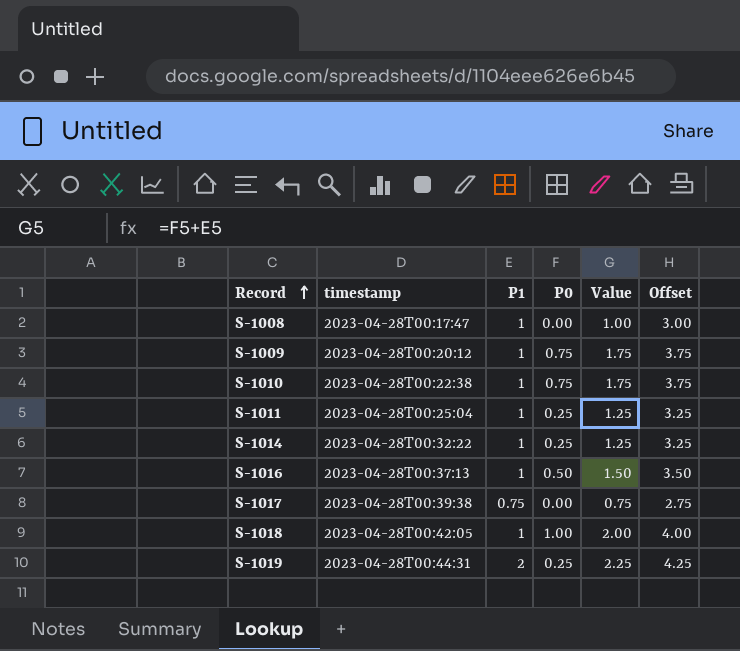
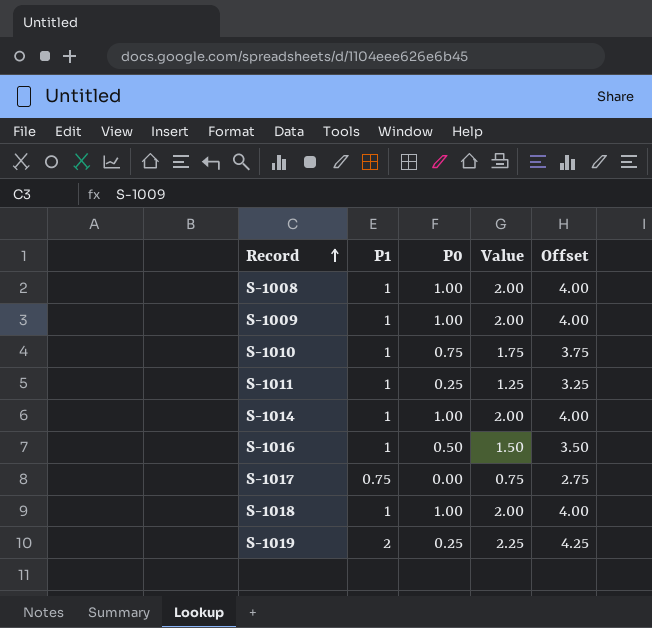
column timestamp | position: 2 -> none
S-1008 | P0: 0.00 -> 1.00
S-1008 | Value: 1.00 -> 2.00
S-1008 | Offset: 3.00 -> 4.00
S-1009 | P0: 0.75 -> 1.00
S-1009 | Value: 1.75 -> 2.00
S-1009 | Offset: 3.75 -> 4.00
S-1014 | P0: 0.25 -> 1.00
S-1014 | Value: 1.25 -> 2.00
S-1014 | Offset: 3.25 -> 4.00

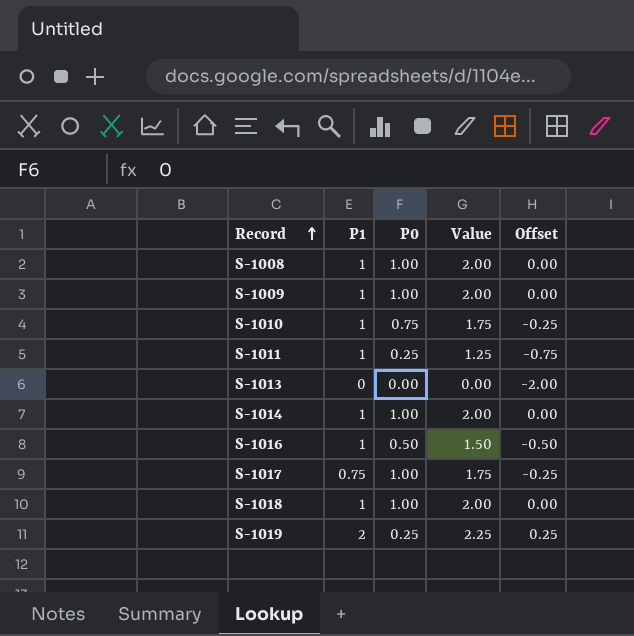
column Offset | formula: [Value] + 2 -> [Value] - 2
row S-1013: none -> 0 | 0.00 | 0.00 | -2.00
S-1017 | P0: 0.00 -> 1.00
S-1017 | Value: 0.75 -> 1.75

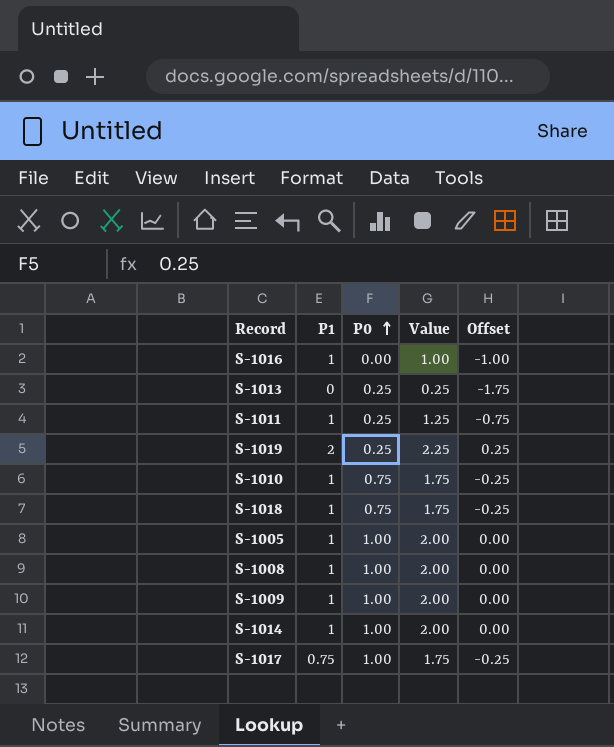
row order: Record ascending -> P0 ascending
S-1016 | P0: 0.50 -> 0.00
S-1016 | Value: 1.50 -> 1.00
S-1016 | Offset: -0.50 -> -1.00
S-1013 | P0: 0.00 -> 0.25
S-1013 | Value: 0.00 -> 0.25
S-1013 | Offset: -2.00 -> -1.75
S-1018 | P0: 1.00 -> 0.75
S-1018 | Value: 2.00 -> 1.75
S-1018 | Offset: 0.00 -> -0.25
row S-1005: none -> 1 | 1.00 | 2.00 | 0.00

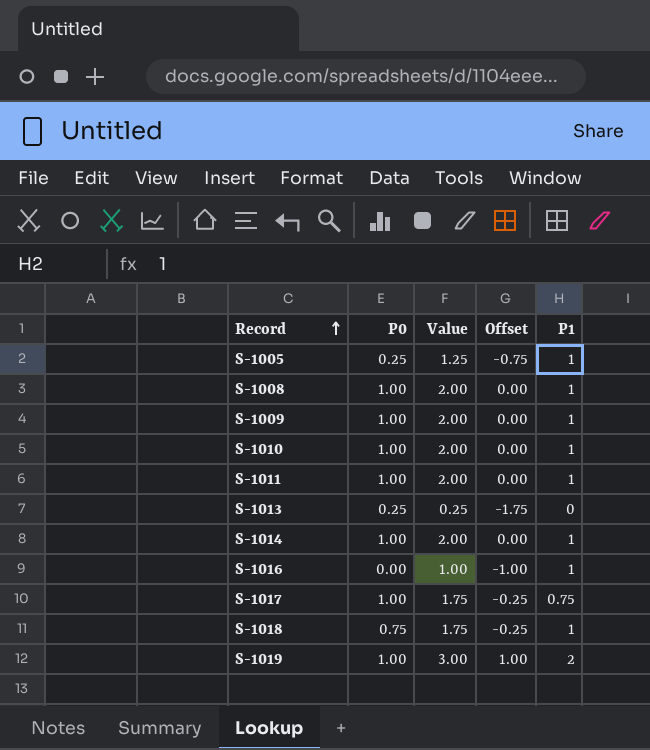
row order: P0 ascending -> Record ascending
column P1 | position: 2 -> 5
S-1005 | P0: 1.00 -> 0.25
S-1005 | Value: 2.00 -> 1.25
S-1005 | Offset: 0.00 -> -0.75
S-1010 | P0: 0.75 -> 1.00
S-1010 | Value: 1.75 -> 2.00
S-1010 | Offset: -0.25 -> 0.00
S-1011 | P0: 0.25 -> 1.00
S-1011 | Value: 1.25 -> 2.00
S-1011 | Offset: -0.75 -> 0.00
S-1019 | P0: 0.25 -> 1.00
S-1019 | Value: 2.25 -> 3.00
S-1019 | Offset: 0.25 -> 1.00

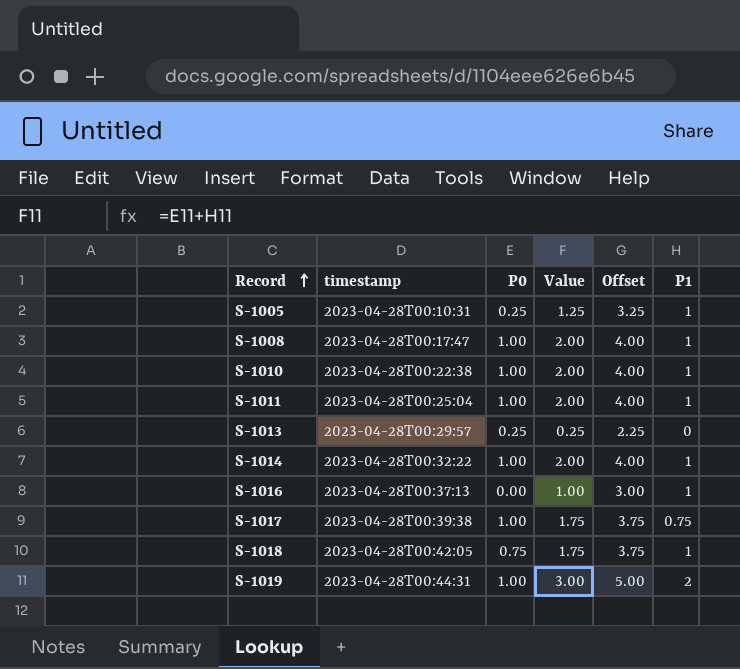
column timestamp | position: none -> 2
column Offset | formula: [Value] - 2 -> [Value] + 2
row S-1009: 1.00 | 2.00 | 0.00 | 1 -> none

